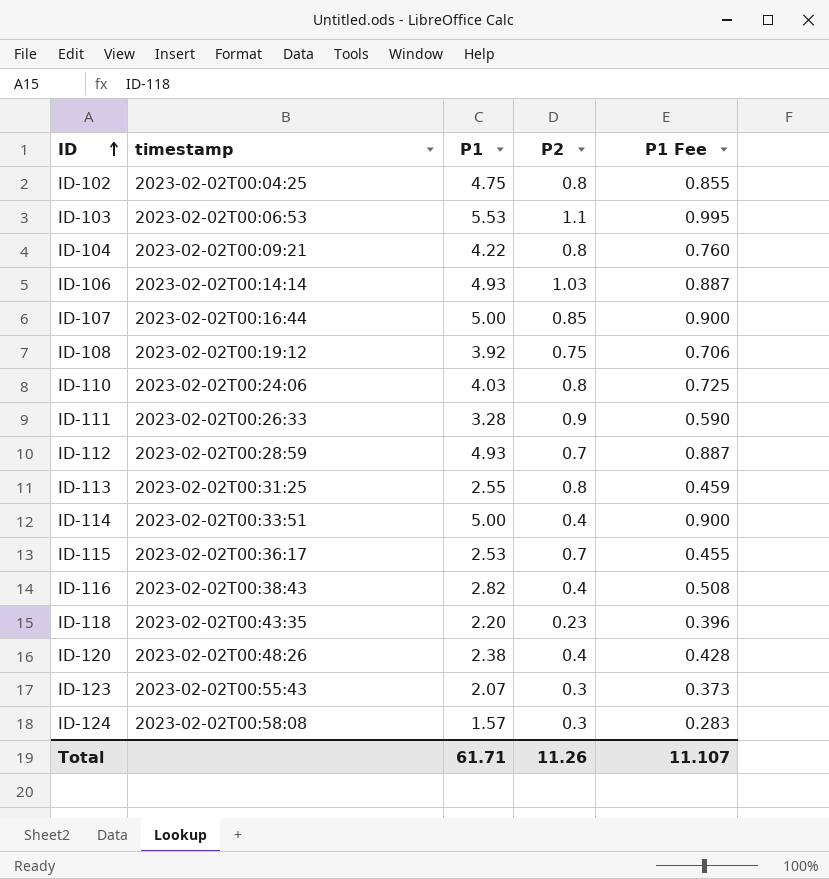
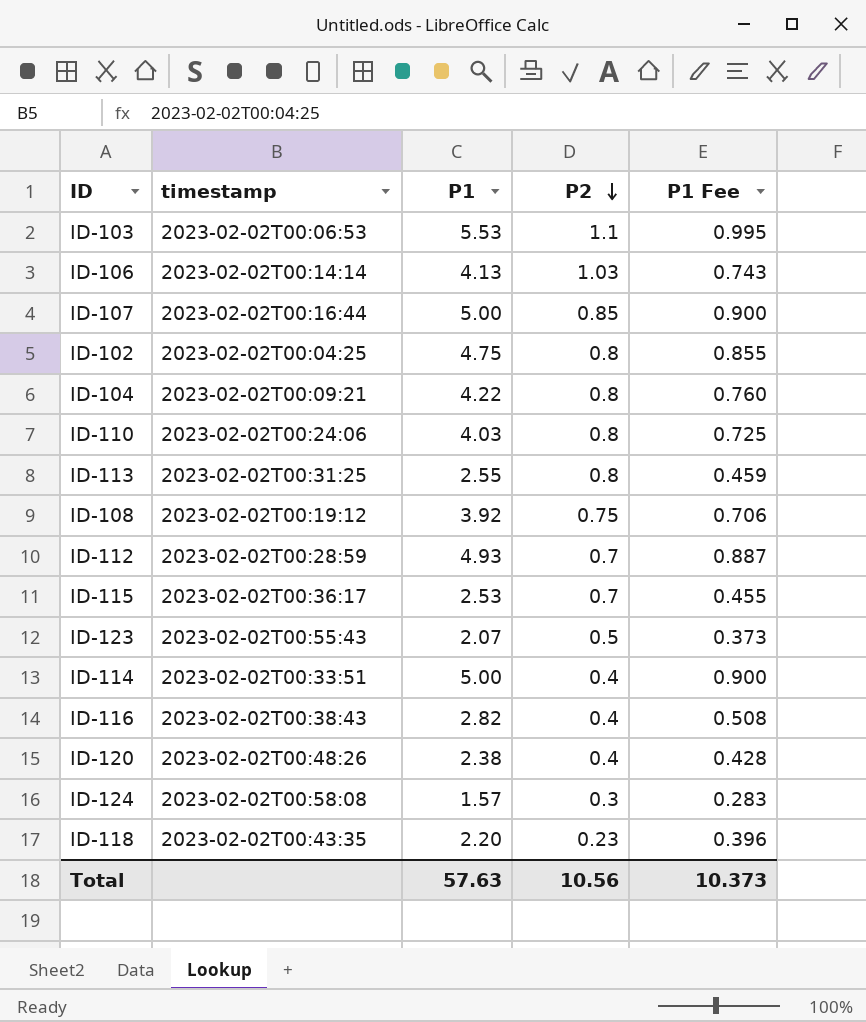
row order: ID ascending -> P2 descending
row ID-111: 2023-02-02T00:26:33 | 3.28 | 0.9 | 0.590 -> none
ID-106 | P1: 4.93 -> 4.13
ID-106 | P1 Fee: 0.887 -> 0.743
ID-123 | P2: 0.3 -> 0.5
Total | P1: 61.71 -> 57.63
Total | P2: 11.26 -> 10.56
Total | P1 Fee: 11.107 -> 10.373

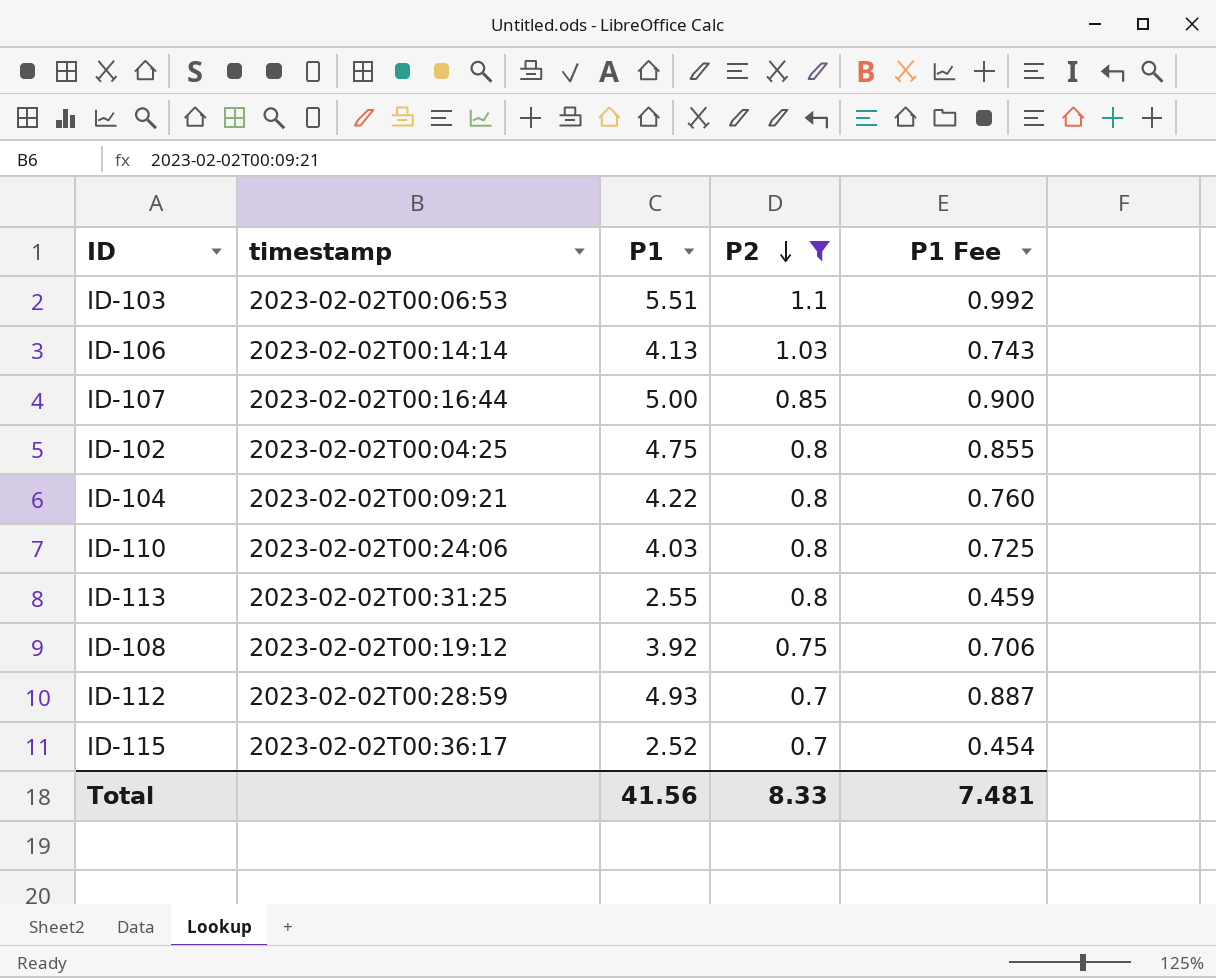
filter: none -> P2 >= 0.7
ID-103 | P1: 5.53 -> 5.51
ID-103 | P1 Fee: 0.995 -> 0.992
ID-115 | P1: 2.53 -> 2.52
ID-115 | P1 Fee: 0.455 -> 0.454
Total | P1: 57.63 -> 41.56
Total | P2: 10.56 -> 8.33
Total | P1 Fee: 10.373 -> 7.481

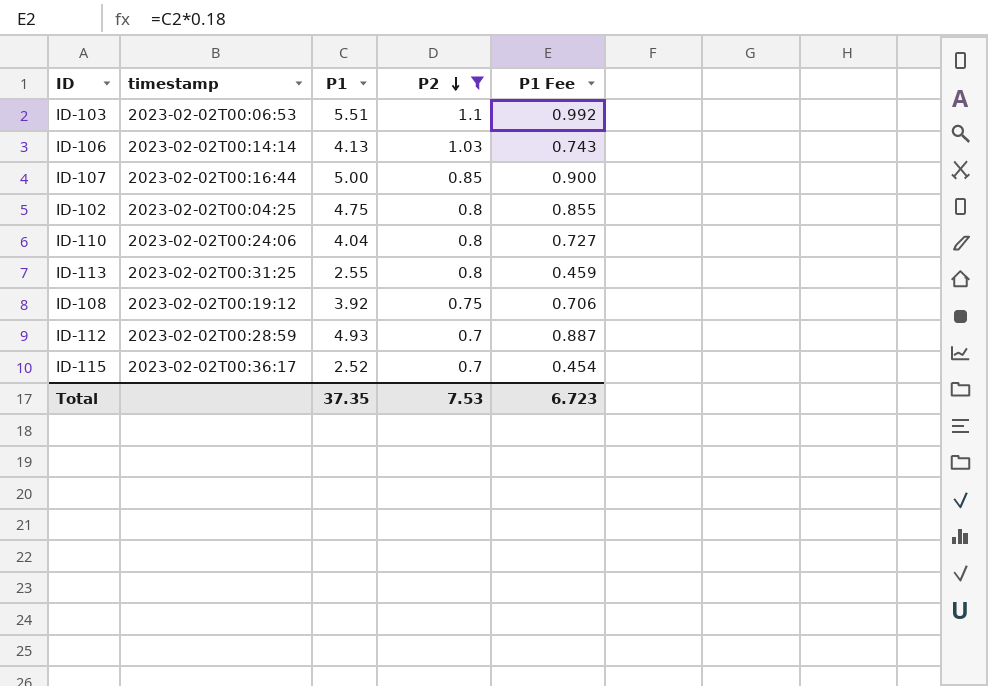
row ID-104: 2023-02-02T00:09:21 | 4.22 | 0.8 | 0.760 -> none
ID-110 | P1: 4.03 -> 4.04
ID-110 | P1 Fee: 0.725 -> 0.727
Total | P1: 41.56 -> 37.35
Total | P2: 8.33 -> 7.53
Total | P1 Fee: 7.481 -> 6.723

